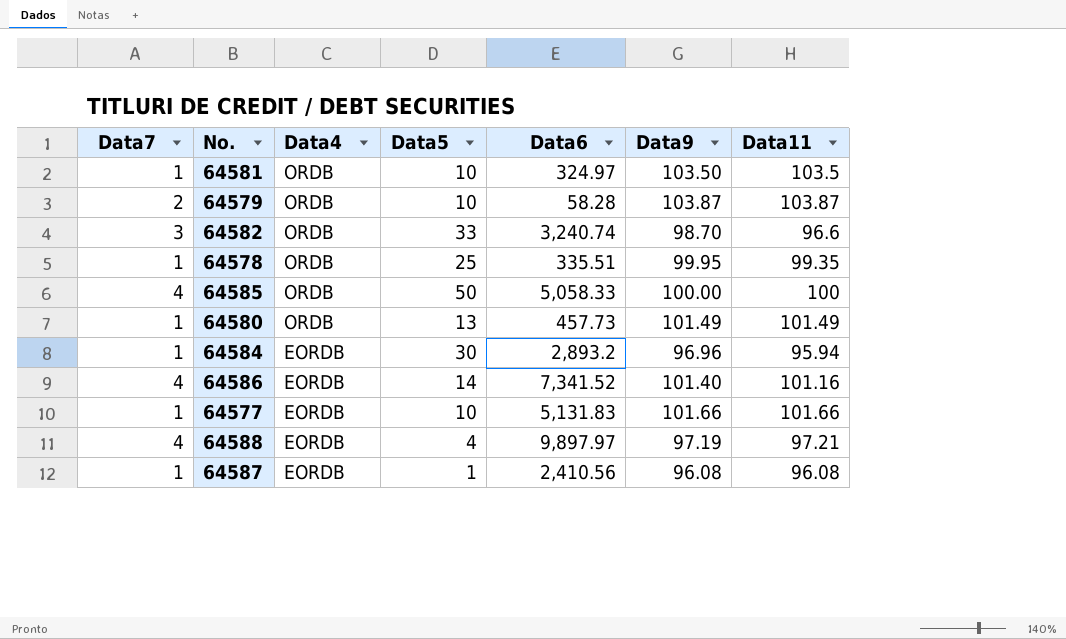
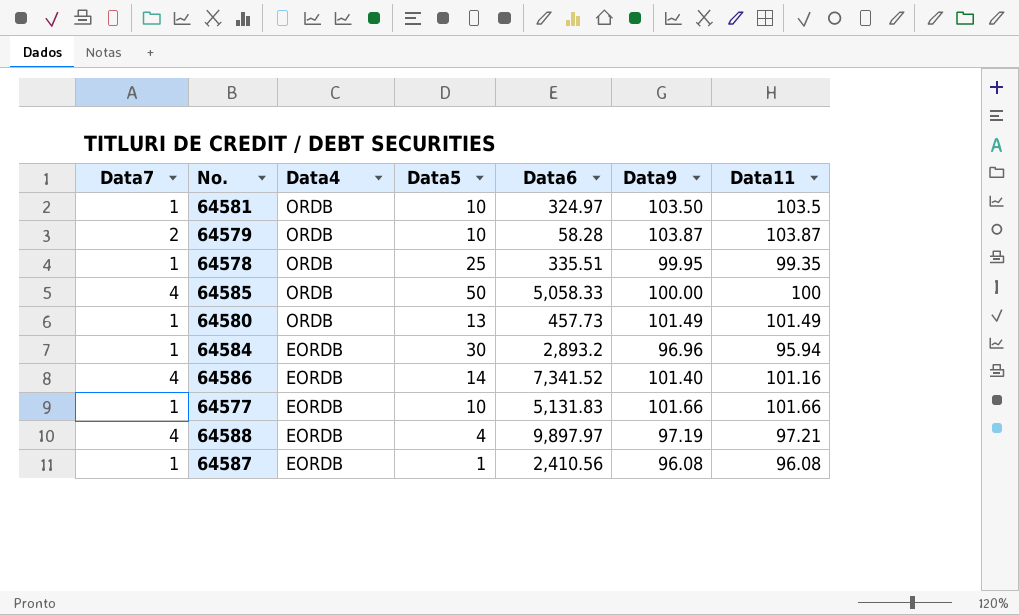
row 64582: 3 | ORDB | 33 | 3,240.74 | 98.70 | 96.6 -> none

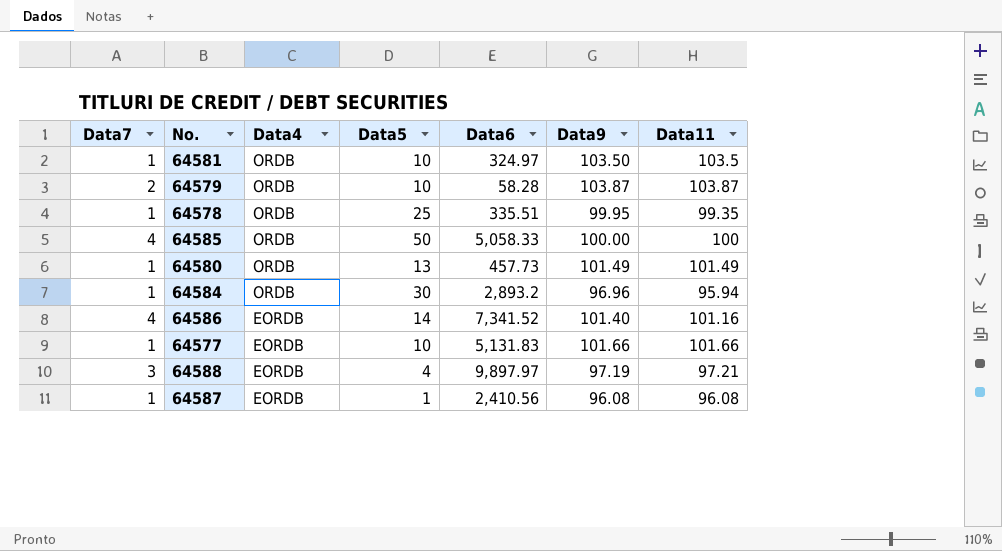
64584 | Data4: EORDB -> ORDB
64588 | Data7: 4 -> 3

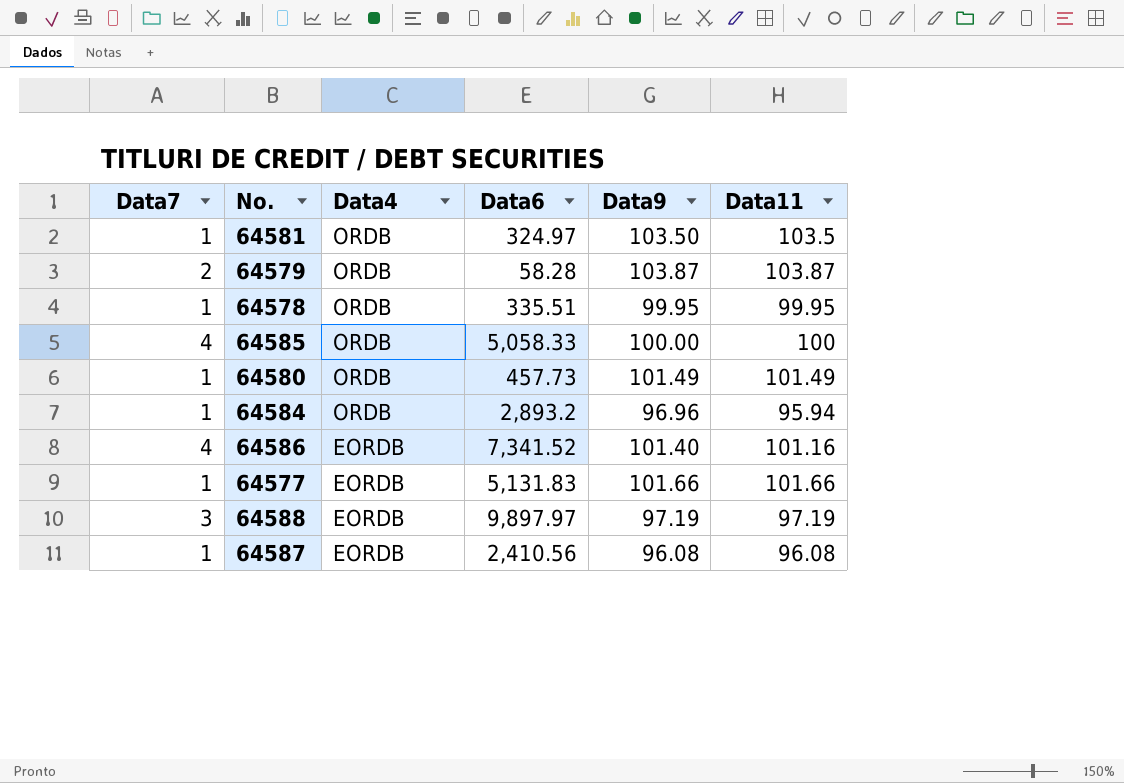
column Data5 | position: 4 -> none
64578 | Data11: 99.35 -> 99.95
64588 | Data11: 97.21 -> 97.19

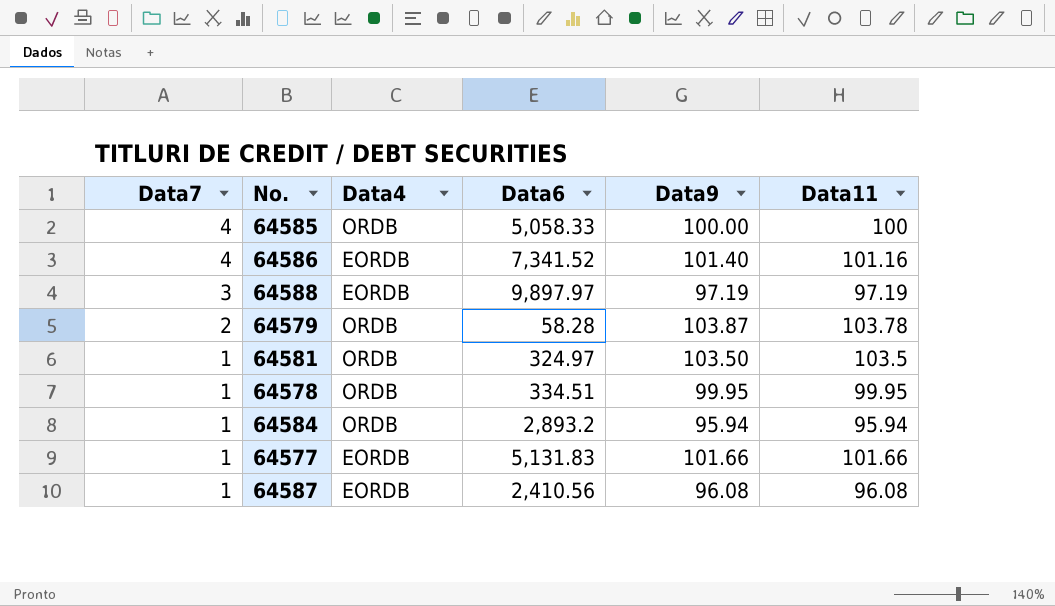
row order: Data4 descending -> Data7 descending
row 64580: 1 | ORDB | 457.73 | 101.49 | 101.49 -> none
64579 | Data11: 103.87 -> 103.78
64578 | Data6: 335.51 -> 334.51
64584 | Data9: 96.96 -> 95.94

